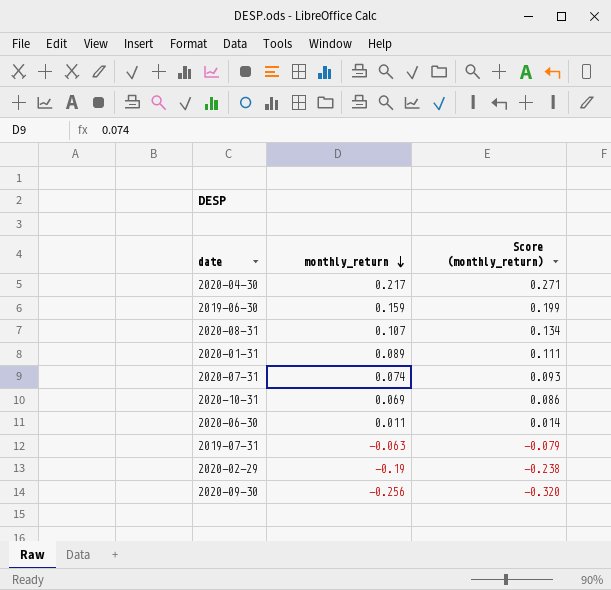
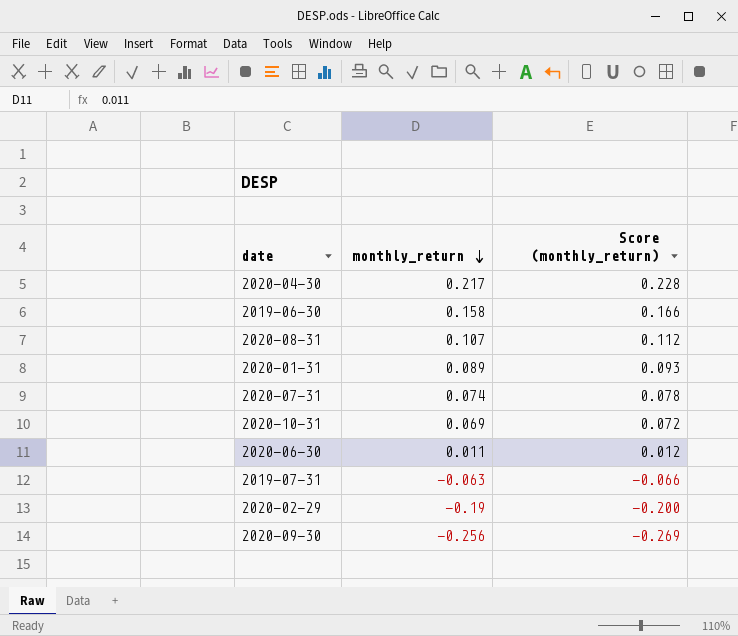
column Score (monthly_return) | formula: [monthly_return] * 1.25 -> [monthly_return] * 1.05
2019-06-30 | monthly_return: 0.159 -> 0.158

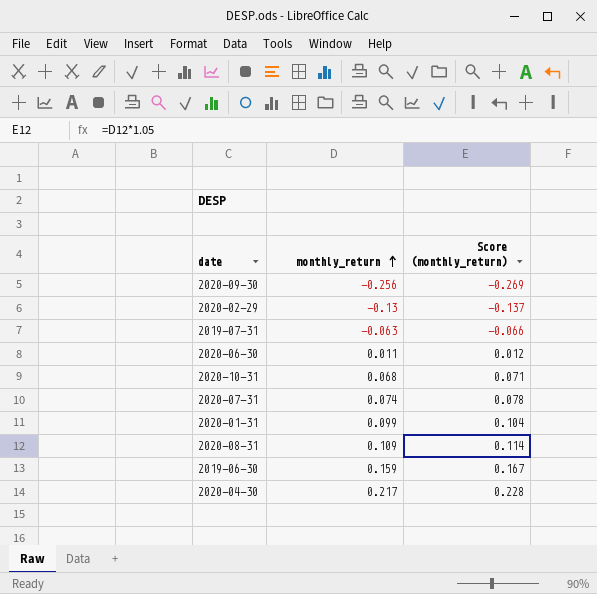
row order: monthly_return descending -> monthly_return ascending
2020-02-29 | monthly_return: -0.19 -> -0.13
2020-02-29 | Score (monthly_return): -0.200 -> -0.137
2020-10-31 | monthly_return: 0.069 -> 0.068
2020-10-31 | Score (monthly_return): 0.072 -> 0.071
2020-01-31 | monthly_return: 0.089 -> 0.099
2020-01-31 | Score (monthly_return): 0.093 -> 0.104
2020-08-31 | monthly_return: 0.107 -> 0.109
2020-08-31 | Score (monthly_return): 0.112 -> 0.114
2019-06-30 | monthly_return: 0.158 -> 0.159
2019-06-30 | Score (monthly_return): 0.166 -> 0.167

